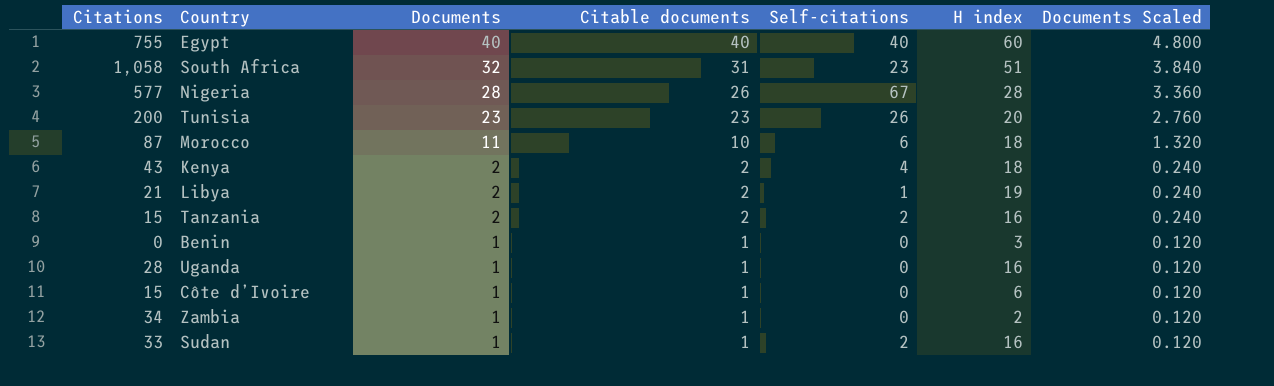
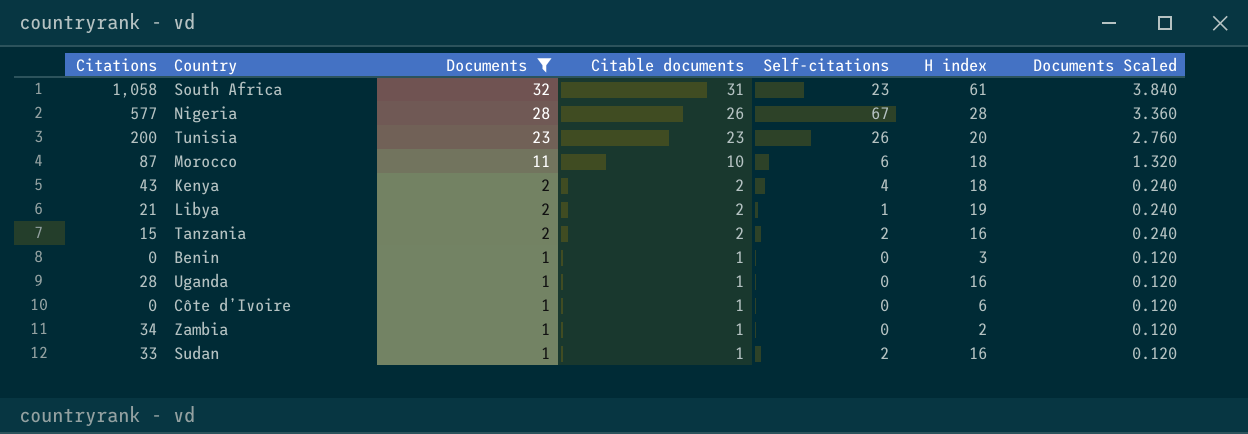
filter: none -> Documents != 40
South Africa | H index: 51 -> 61
Côte d’Ivoire | Citations: 15 -> 0

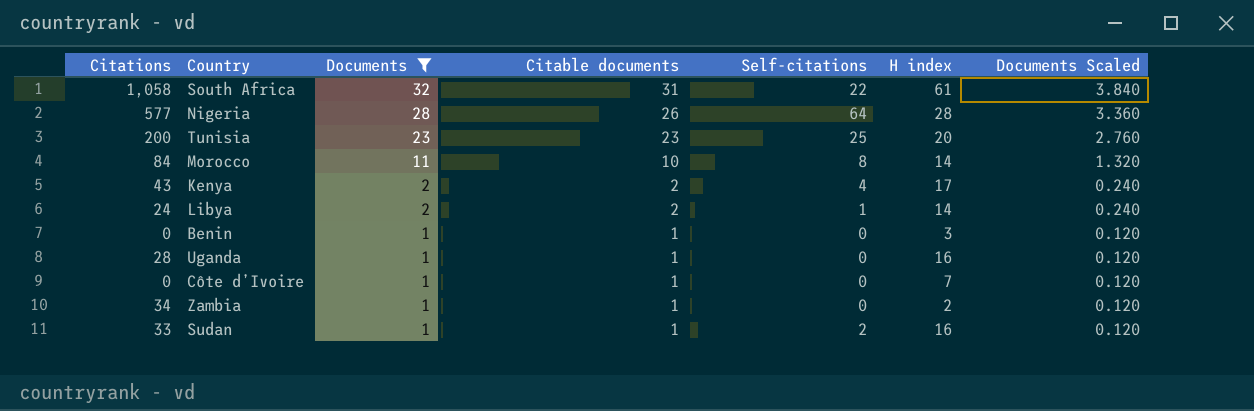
row Tanzania: 15 | 2 | 2 | 2 | 16 | 0.240 -> none
South Africa | Self-citations: 23 -> 22
Nigeria | Self-citations: 67 -> 64
Tunisia | Self-citations: 26 -> 25
Morocco | Citations: 87 -> 84
Morocco | Self-citations: 6 -> 8
Morocco | H index: 18 -> 14
Kenya | H index: 18 -> 17
Libya | Citations: 21 -> 24
Libya | H index: 19 -> 14
Côte d’Ivoire | H index: 6 -> 7

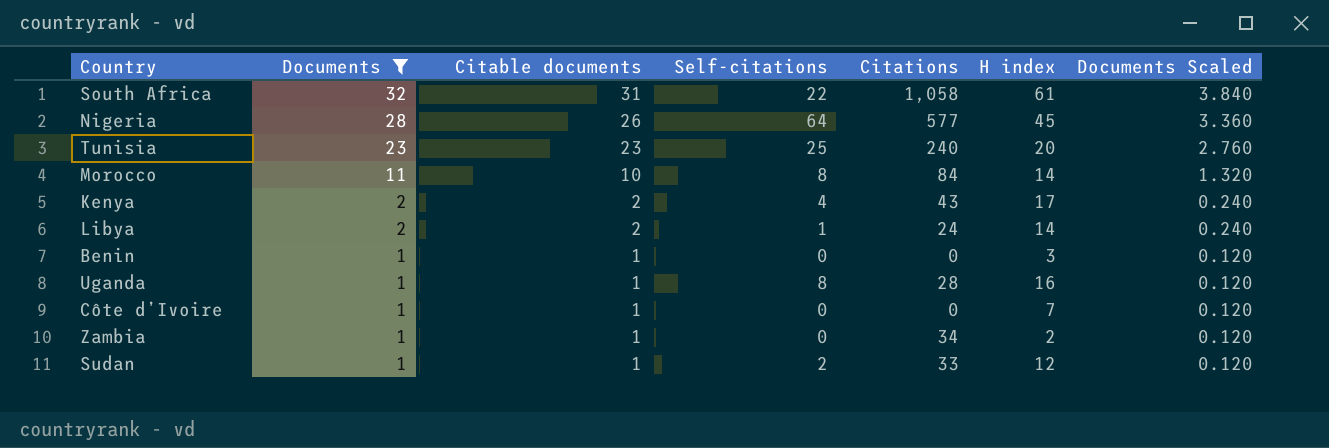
column Citations | position: 1 -> 5
Nigeria | H index: 28 -> 45
Tunisia | Citations: 200 -> 240
Uganda | Self-citations: 0 -> 8
Sudan | H index: 16 -> 12

